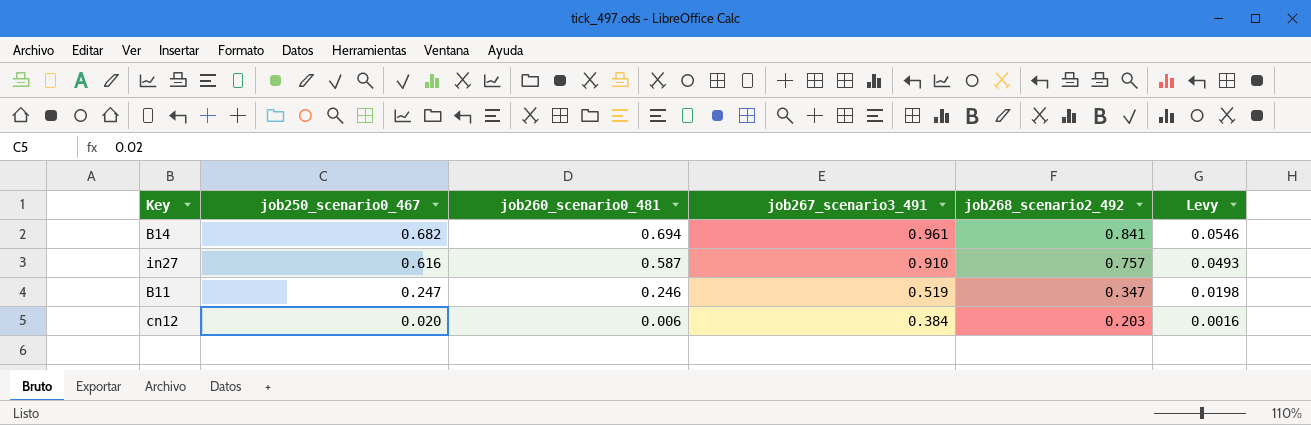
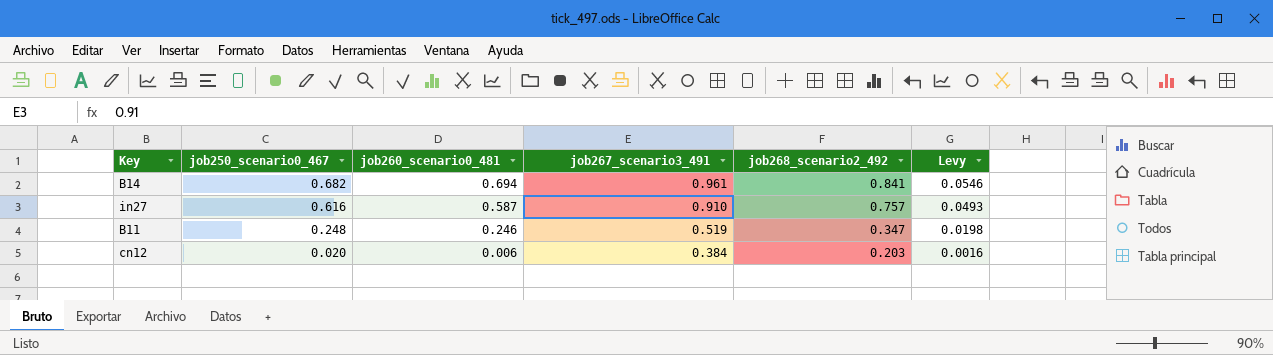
B11 | job250_scenario0_467: 0.247 -> 0.248

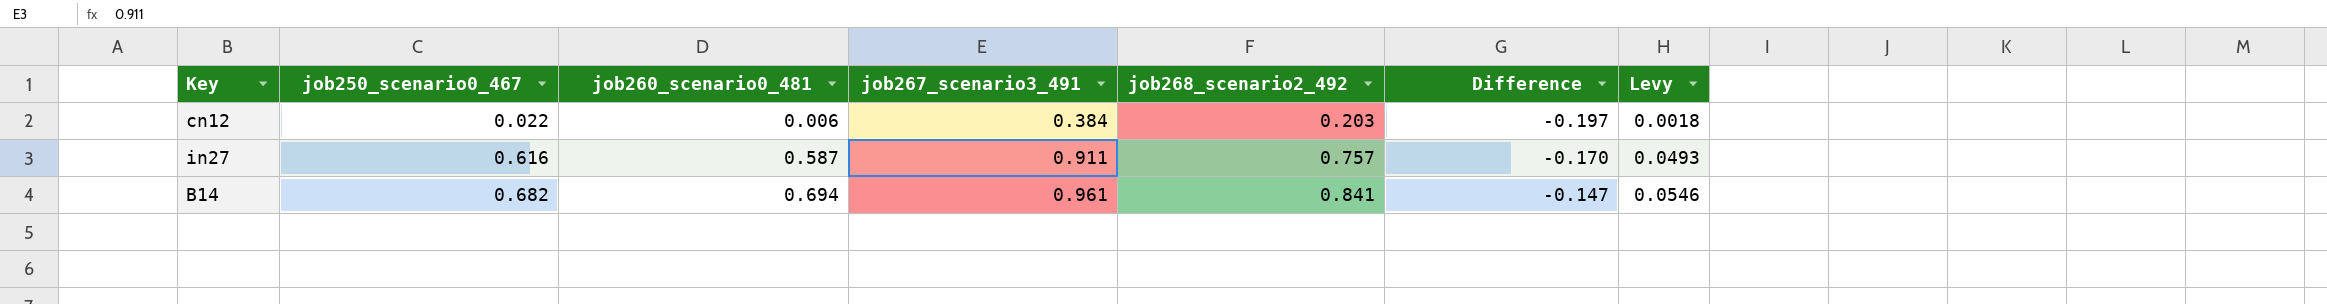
row order: job250_scenario0_467 descending -> job250_scenario0_467 ascending
column Difference | formula: none -> [job260_scenario0_481] - [job268_scenario2_492]
row B11: 0.248 | 0.246 | 0.519 | 0.347 | 0.0198 -> none
cn12 | job250_scenario0_467: 0.020 -> 0.022
cn12 | Levy: 0.0016 -> 0.0018
in27 | job267_scenario3_491: 0.910 -> 0.911

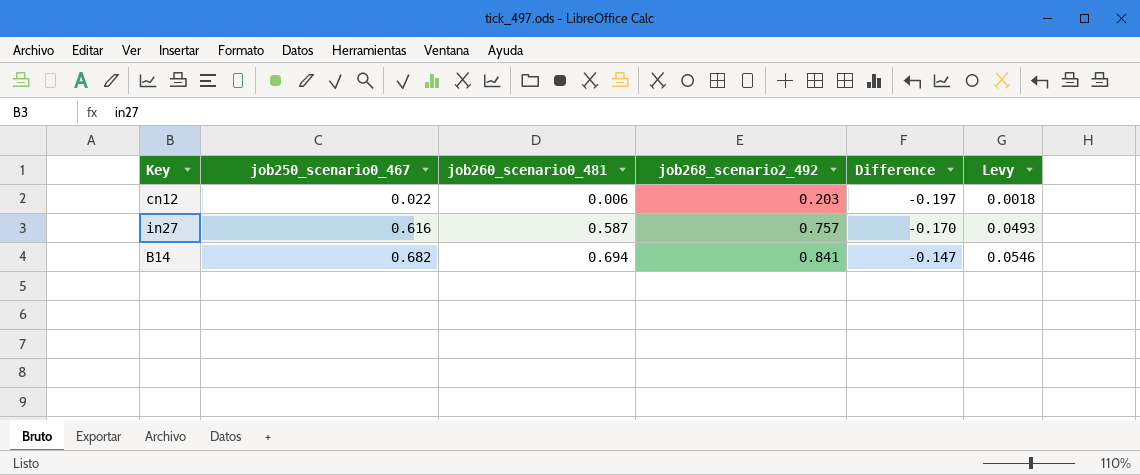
column job267_scenario3_491 | position: 4 -> none

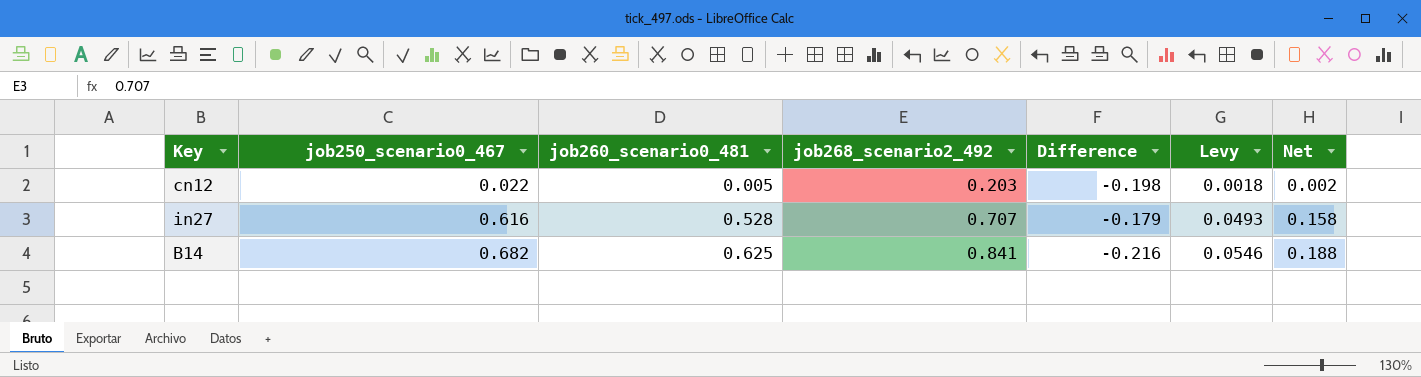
column Net | formula: none -> [job260_scenario0_481] * 0.3
cn12 | job260_scenario0_481: 0.006 -> 0.005
cn12 | Difference: -0.197 -> -0.198
in27 | job260_scenario0_481: 0.587 -> 0.528
in27 | job268_scenario2_492: 0.757 -> 0.707
in27 | Difference: -0.170 -> -0.179
B14 | job260_scenario0_481: 0.694 -> 0.625
B14 | Difference: -0.147 -> -0.216

